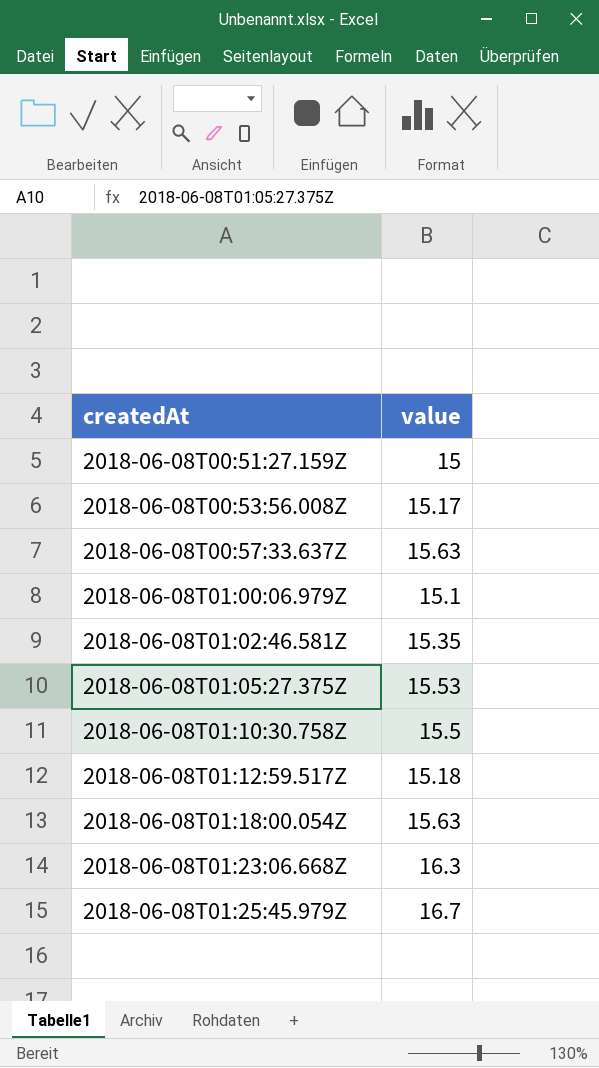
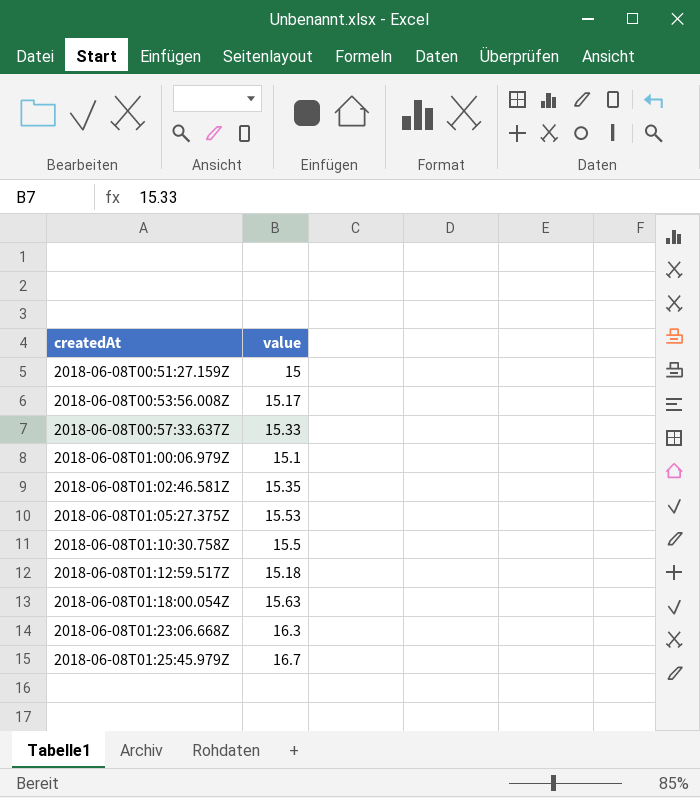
2018-06-08T00:57:33.637Z | value: 15.63 -> 15.33

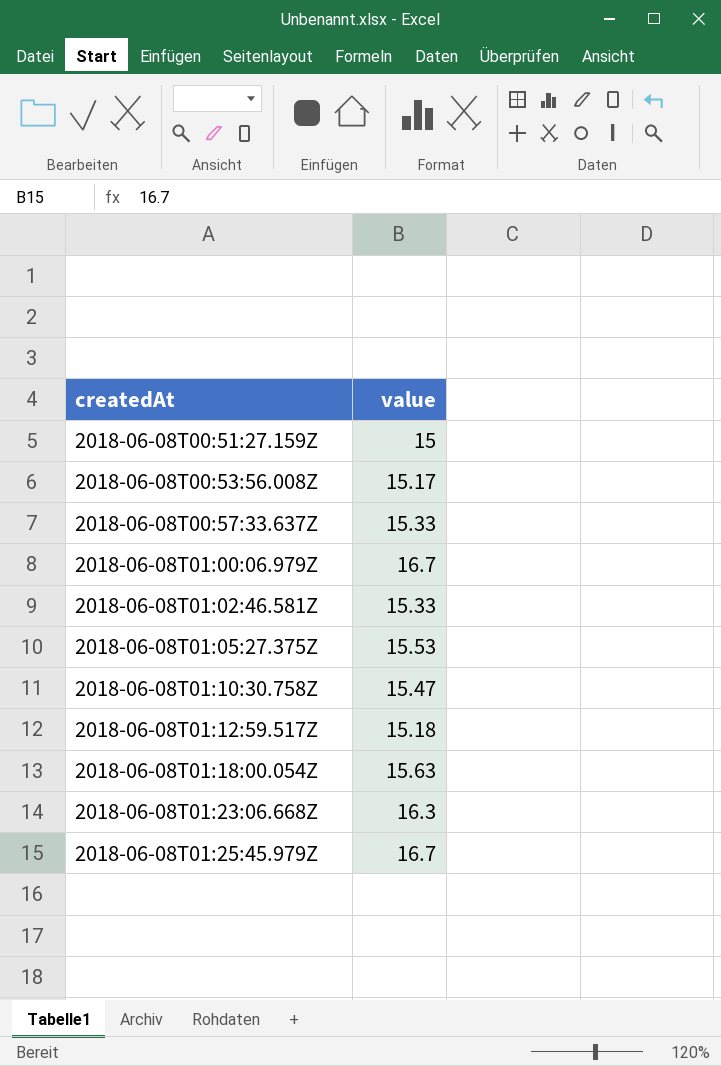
2018-06-08T01:00:06.979Z | value: 15.1 -> 16.7
2018-06-08T01:02:46.581Z | value: 15.35 -> 15.33
2018-06-08T01:10:30.758Z | value: 15.5 -> 15.47

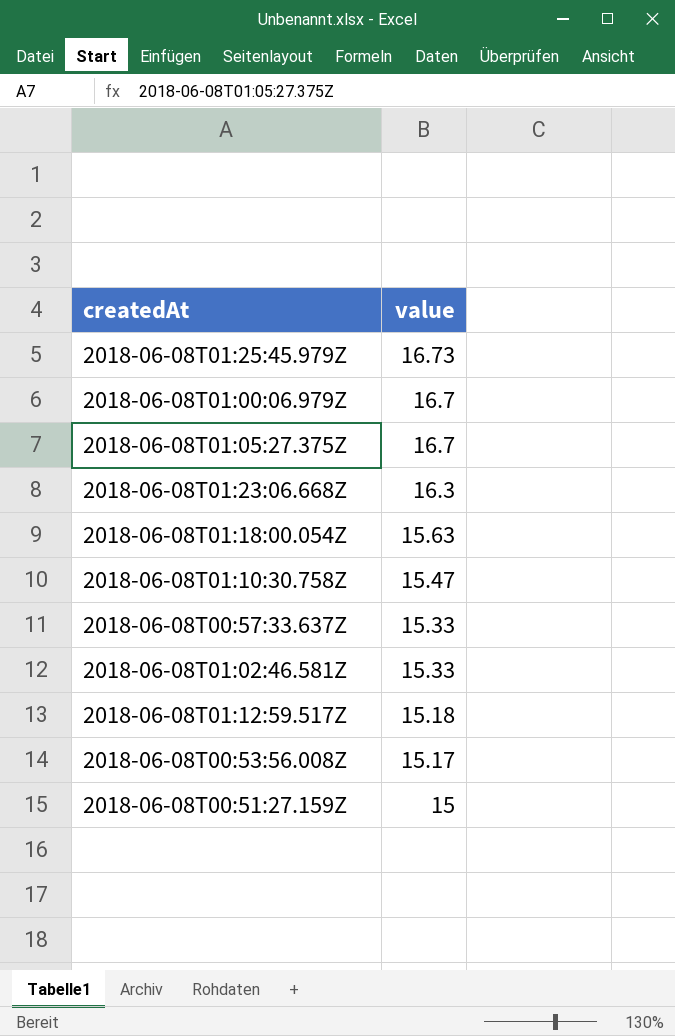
row order: createdAt ascending -> value descending
2018-06-08T01:25:45.979Z | value: 16.7 -> 16.73
2018-06-08T01:05:27.375Z | value: 15.53 -> 16.7

